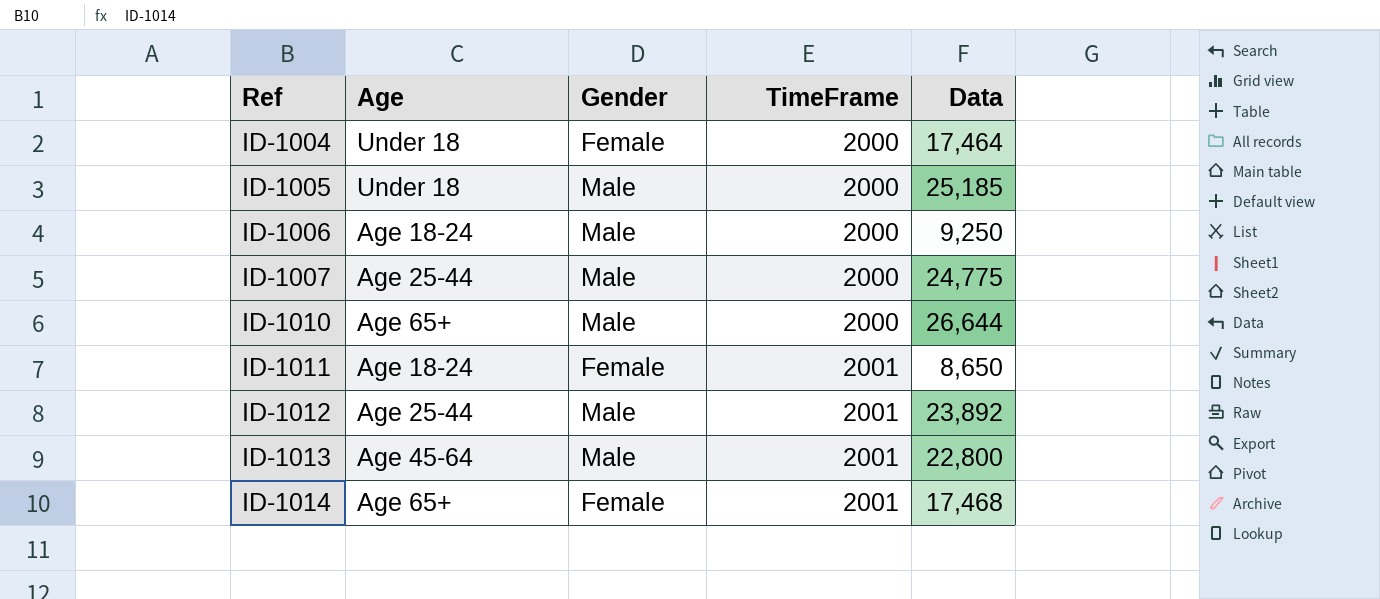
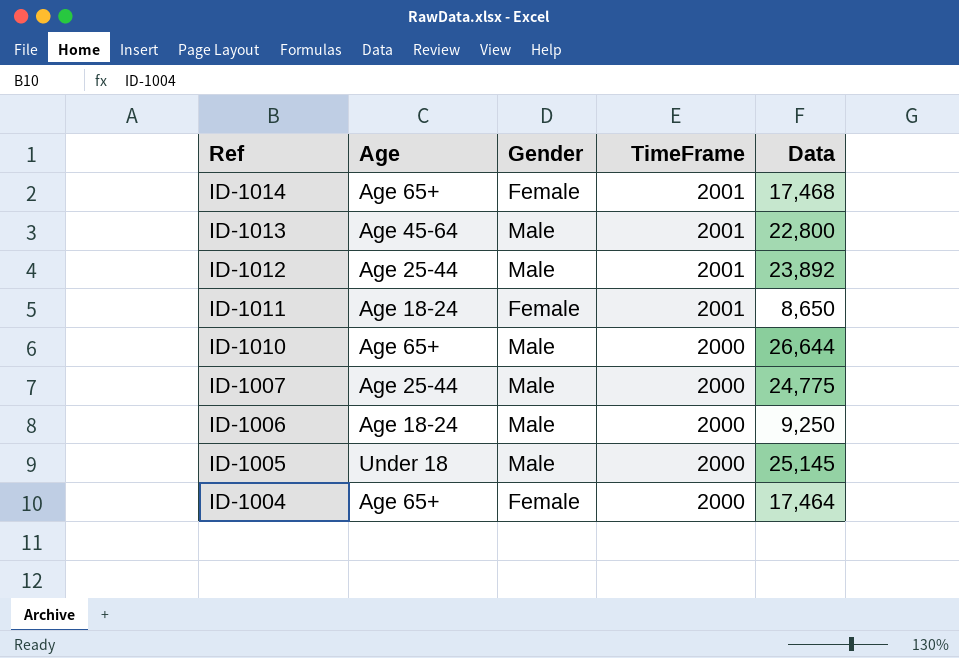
row order: Ref ascending -> Ref descending
ID-1005 | Data: 25,185 -> 25,145
ID-1004 | Age: Under 18 -> Age 65+

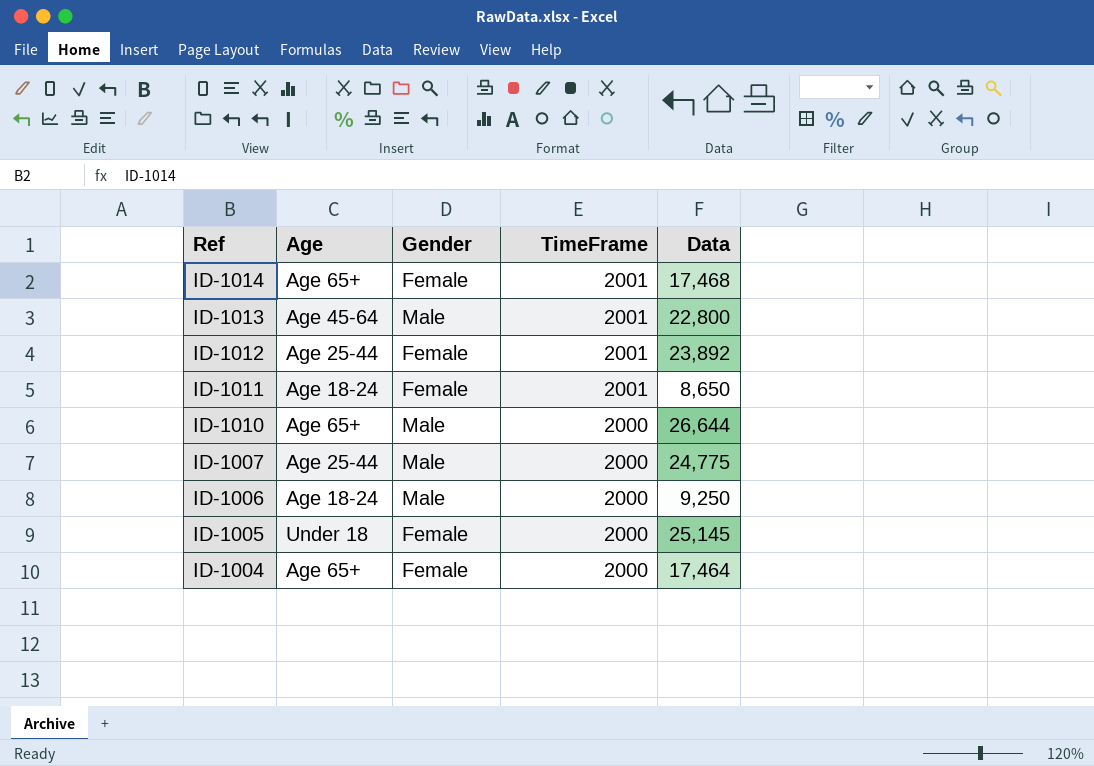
ID-1012 | Gender: Male -> Female
ID-1005 | Gender: Male -> Female

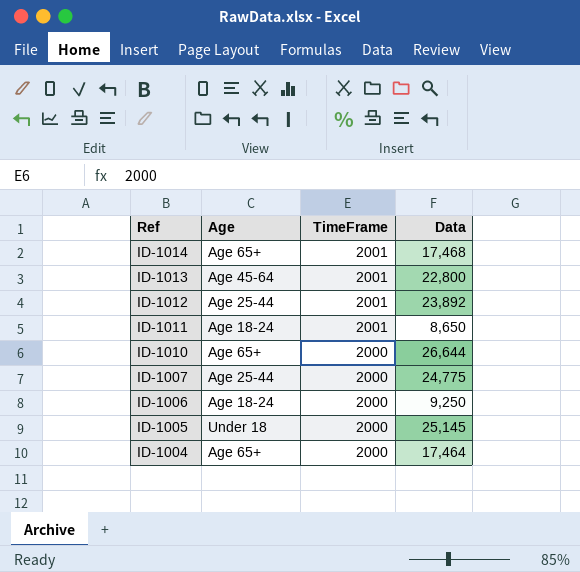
column Gender | position: 3 -> none

